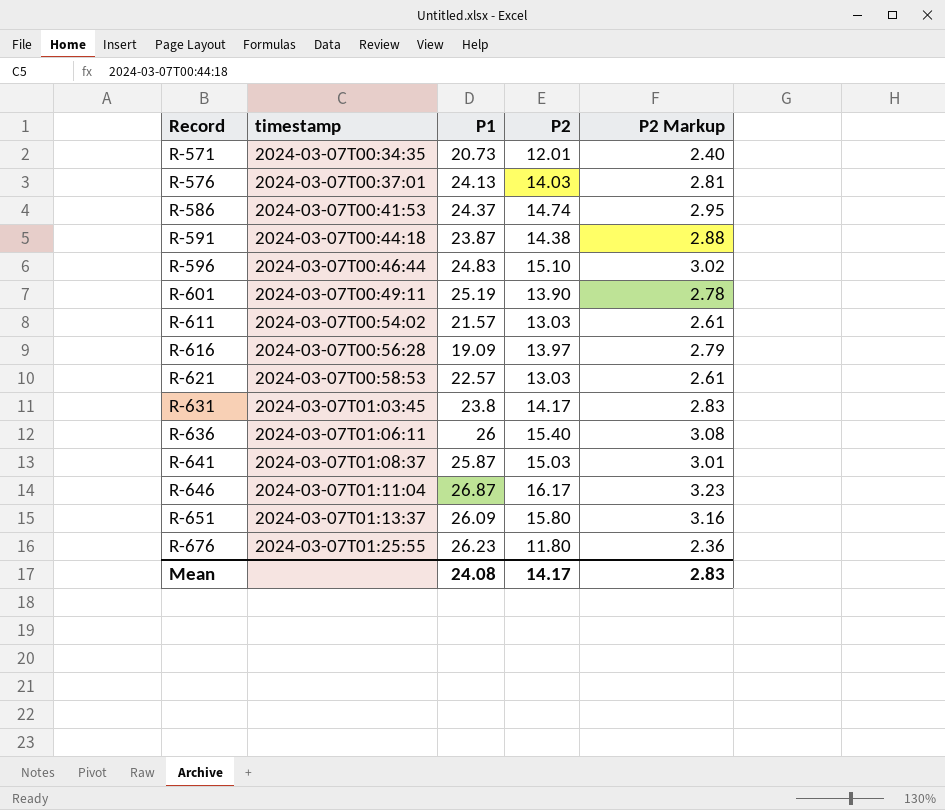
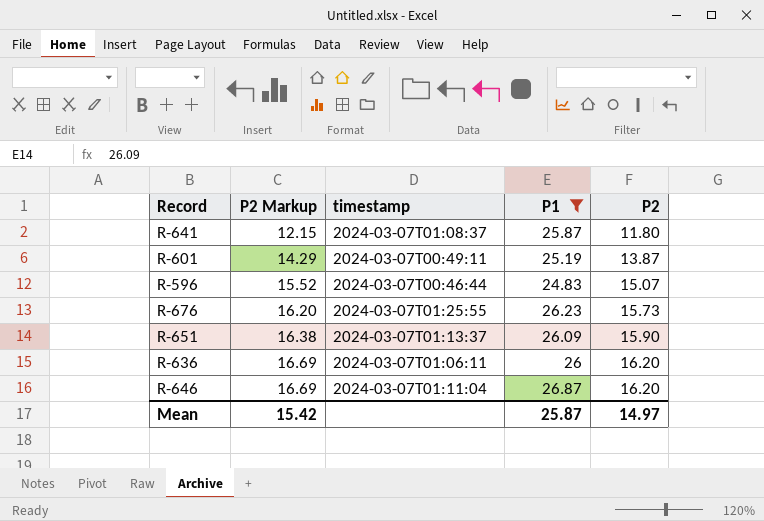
filter: none -> P1 >= 24.83
row order: Record ascending -> P2 Markup ascending
column P2 Markup | formula: [P2] * 0.2 -> [P2] * 1.03
column P2 Markup | position: 5 -> 2
R-641 | P2: 15.03 -> 11.80
R-601 | P2: 13.90 -> 13.87
R-596 | P2: 15.10 -> 15.07
R-676 | P2: 11.80 -> 15.73
R-651 | P2: 15.80 -> 15.90
R-636 | P2: 15.40 -> 16.20
R-646 | P2: 16.17 -> 16.20
Mean | P2 Markup: 2.83 -> 15.42
Mean | P1: 24.08 -> 25.87
Mean | P2: 14.17 -> 14.97

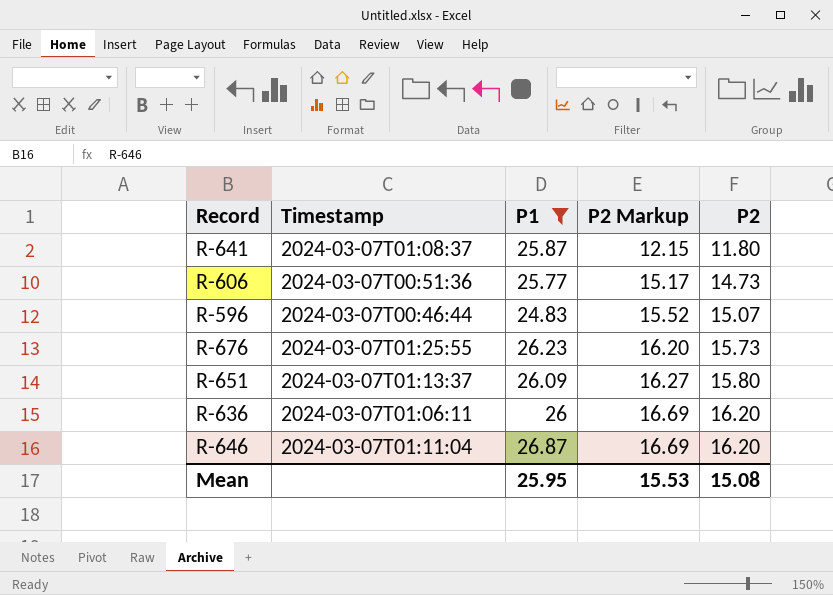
column name: timestamp -> Timestamp
column P2 Markup | position: 2 -> 4
row R-601: 14.29 | 2024-03-07T00:49:11 | 25.19 | 13.87 -> none
row R-606: none -> 2024-03-07T00:51:36 | 25.77 | 15.17 | 14.73
R-651 | P2 Markup: 16.38 -> 16.27
R-651 | P2: 15.90 -> 15.80
Mean | P1: 25.87 -> 25.95
Mean | P2 Markup: 15.42 -> 15.53
Mean | P2: 14.97 -> 15.08

